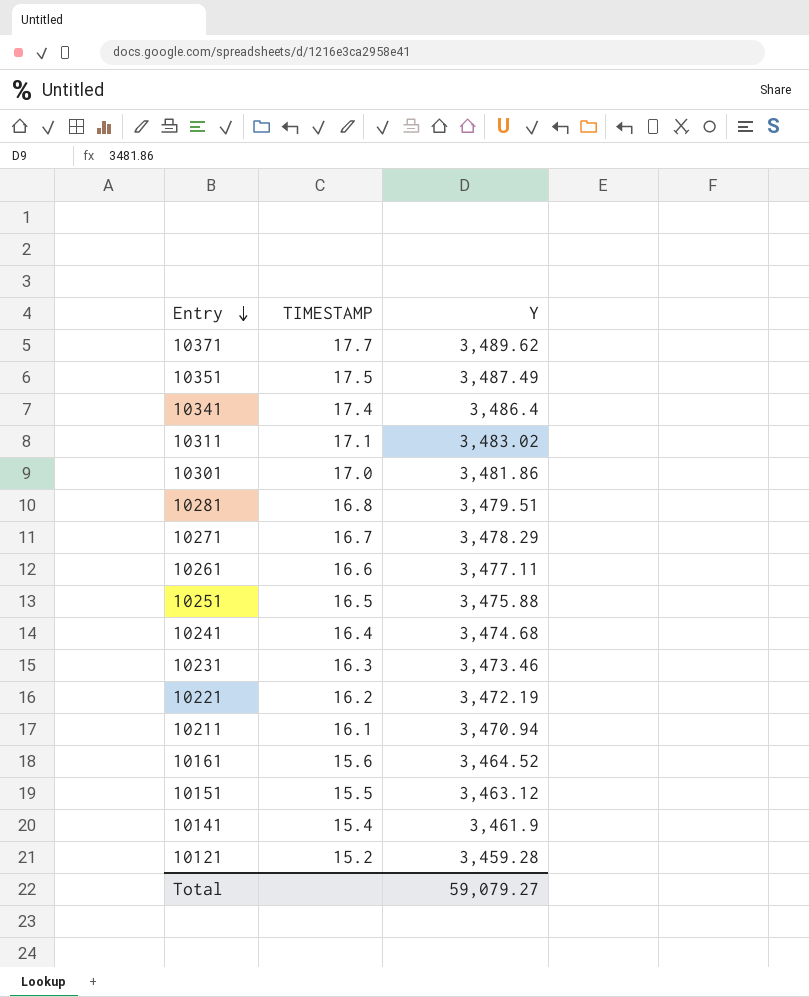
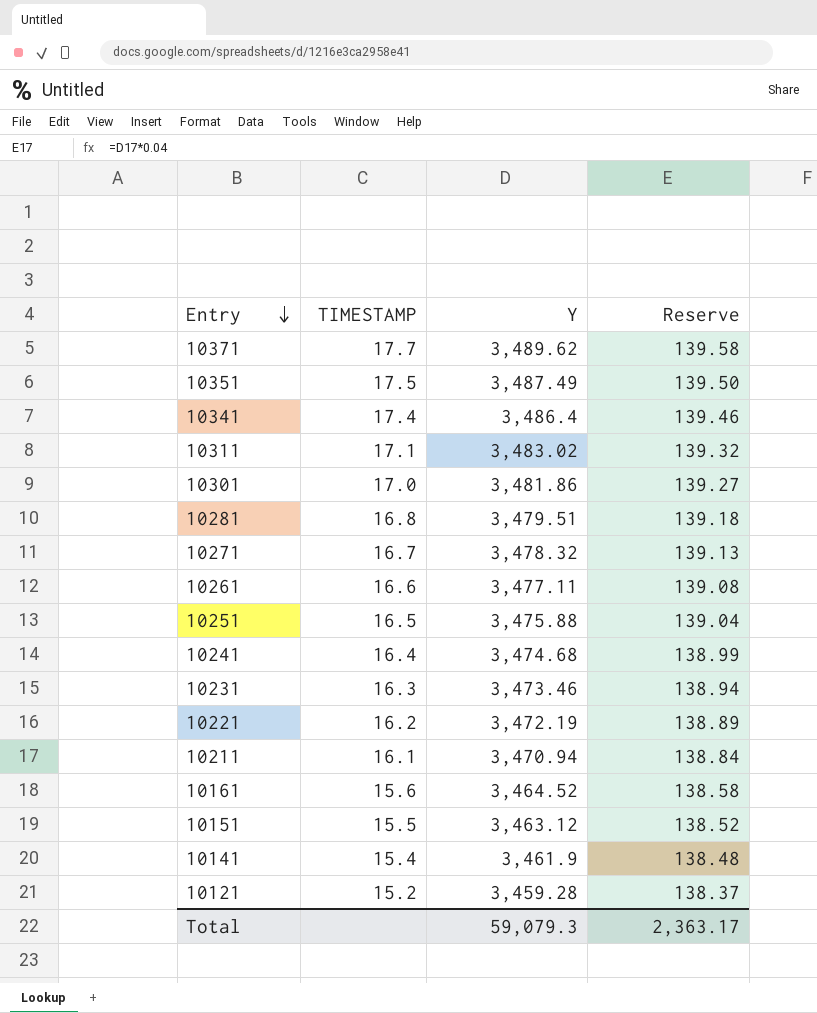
column Reserve | formula: none -> [Y] * 0.04
10271 | Y: 3,478.29 -> 3,478.32
Total | Y: 59,079.27 -> 59,079.3

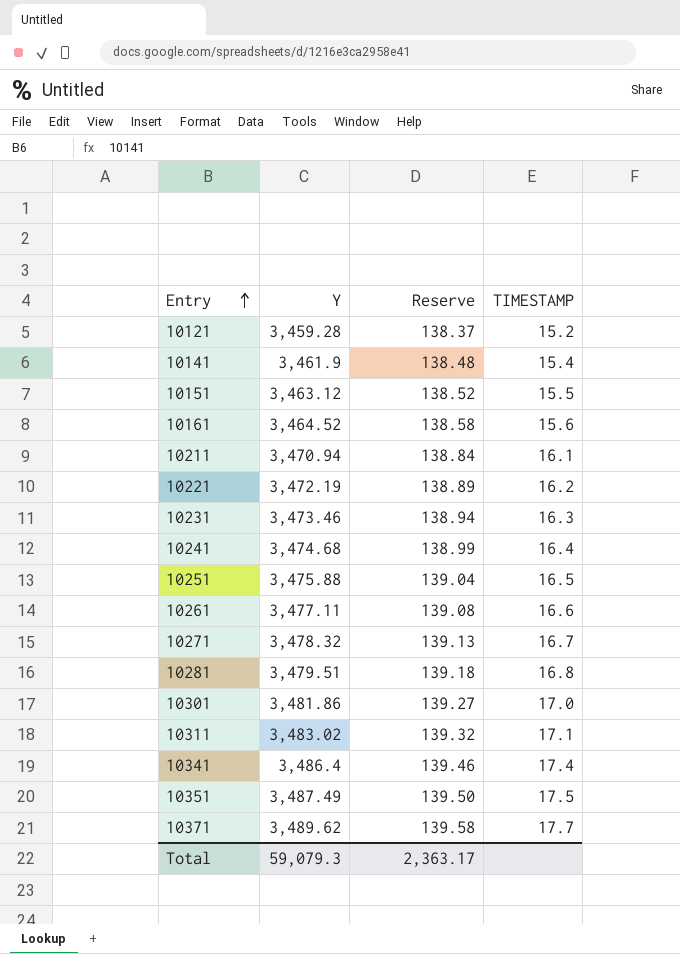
row order: Entry descending -> Entry ascending
column TIMESTAMP | position: 2 -> 4

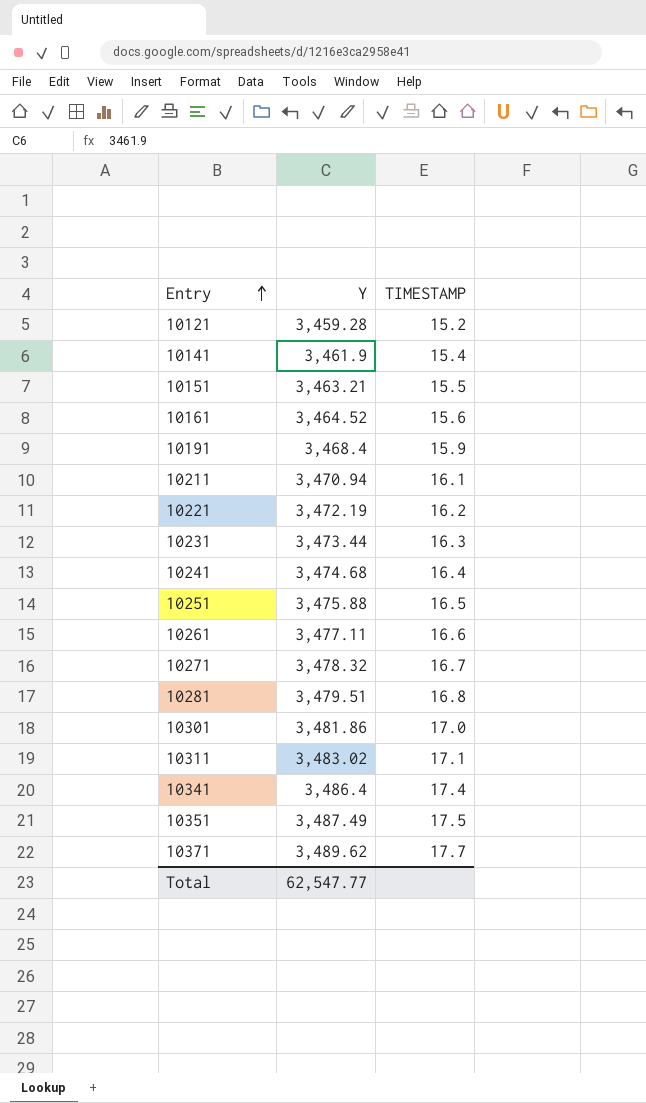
column Reserve | formula: [Y] * 0.04 -> none
10151 | Y: 3,463.12 -> 3,463.21
row 10191: none -> 3,468.4 | 15.9
10231 | Y: 3,473.46 -> 3,473.44
Total | Y: 59,079.3 -> 62,547.77

